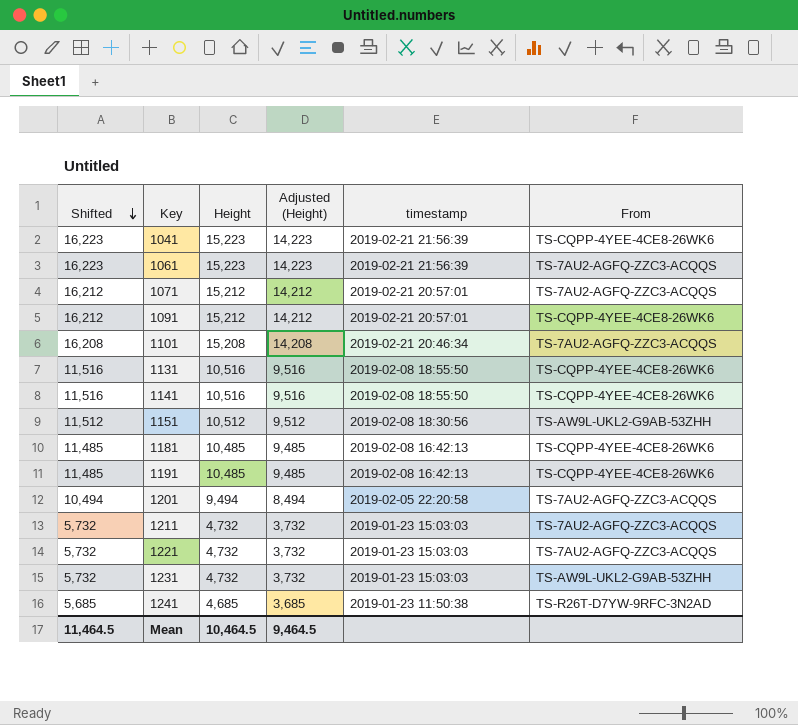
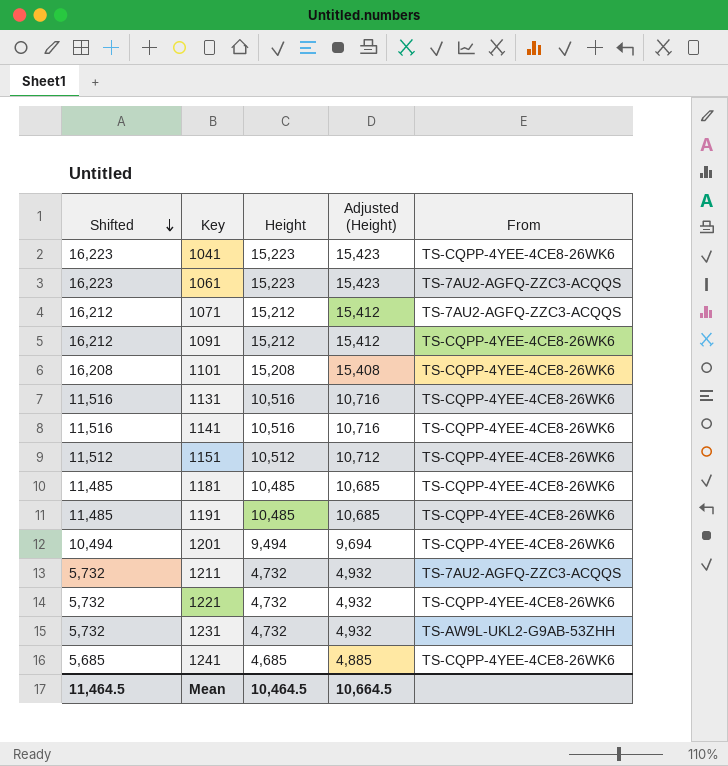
column timestamp | position: 5 -> none
column Adjusted (Height) | formula: [Height] - 1000 -> [Height] + 200
1101 | From: TS-7AU2-AGFQ-ZZC3-ACQQS -> TS-CQPP-4YEE-4CE8-26WK6
1151 | From: TS-AW9L-UKL2-G9AB-53ZHH -> TS-CQPP-4YEE-4CE8-26WK6
1201 | From: TS-7AU2-AGFQ-ZZC3-ACQQS -> TS-CQPP-4YEE-4CE8-26WK6
1221 | From: TS-7AU2-AGFQ-ZZC3-ACQQS -> TS-CQPP-4YEE-4CE8-26WK6
1241 | From: TS-R26T-D7YW-9RFC-3N2AD -> TS-CQPP-4YEE-4CE8-26WK6
Mean | Adjusted (Height): 9,464.5 -> 10,664.5

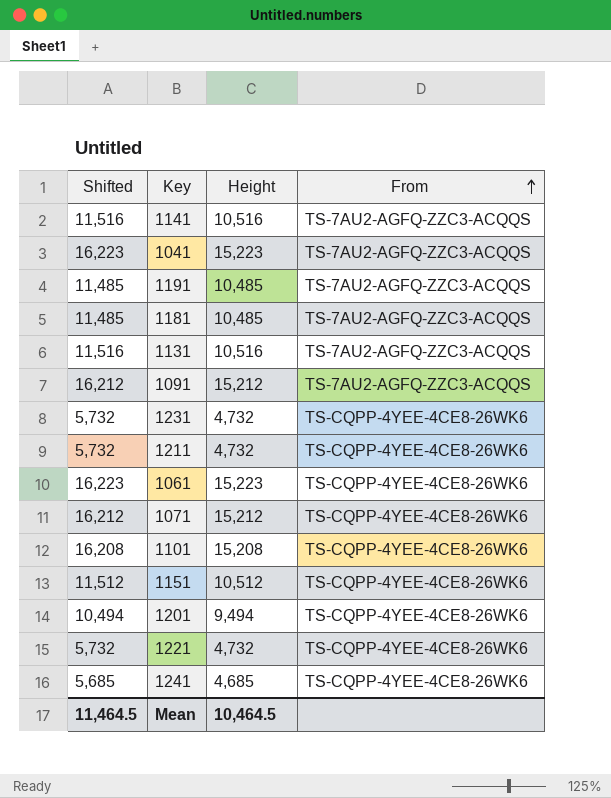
row order: Shifted descending -> From ascending
column Adjusted (Height) | formula: [Height] + 200 -> none
1141 | From: TS-CQPP-4YEE-4CE8-26WK6 -> TS-7AU2-AGFQ-ZZC3-ACQQS
1041 | From: TS-CQPP-4YEE-4CE8-26WK6 -> TS-7AU2-AGFQ-ZZC3-ACQQS
1191 | From: TS-CQPP-4YEE-4CE8-26WK6 -> TS-7AU2-AGFQ-ZZC3-ACQQS
1181 | From: TS-CQPP-4YEE-4CE8-26WK6 -> TS-7AU2-AGFQ-ZZC3-ACQQS
1131 | From: TS-CQPP-4YEE-4CE8-26WK6 -> TS-7AU2-AGFQ-ZZC3-ACQQS
1091 | From: TS-CQPP-4YEE-4CE8-26WK6 -> TS-7AU2-AGFQ-ZZC3-ACQQS
1231 | From: TS-AW9L-UKL2-G9AB-53ZHH -> TS-CQPP-4YEE-4CE8-26WK6
1211 | From: TS-7AU2-AGFQ-ZZC3-ACQQS -> TS-CQPP-4YEE-4CE8-26WK6
1061 | From: TS-7AU2-AGFQ-ZZC3-ACQQS -> TS-CQPP-4YEE-4CE8-26WK6
1071 | From: TS-7AU2-AGFQ-ZZC3-ACQQS -> TS-CQPP-4YEE-4CE8-26WK6

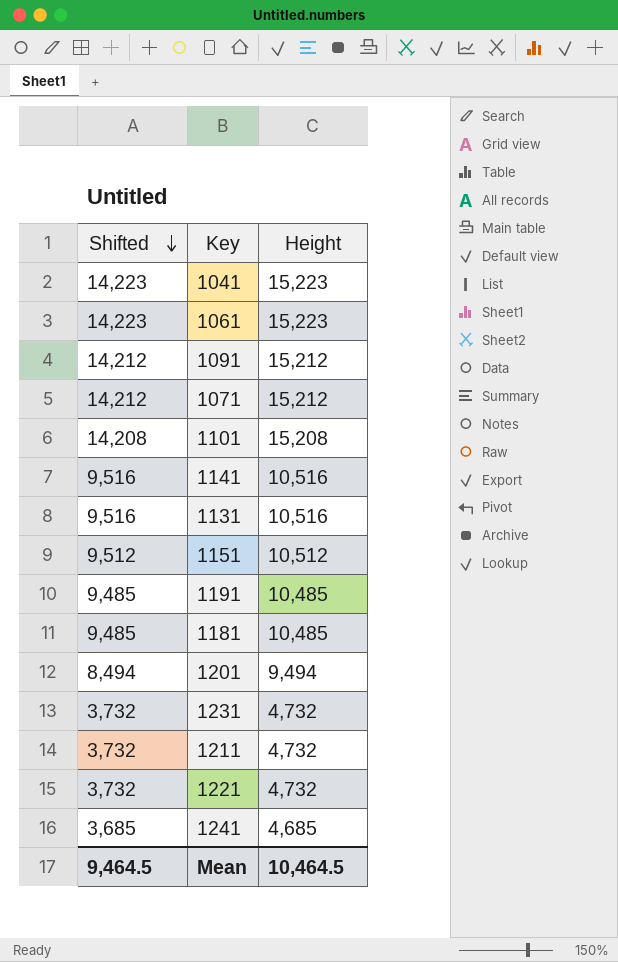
row order: From ascending -> Shifted descending
column From | position: 4 -> none
column Shifted | formula: [Height] + 1000 -> [Height] - 1000
Mean | Shifted: 11,464.5 -> 9,464.5

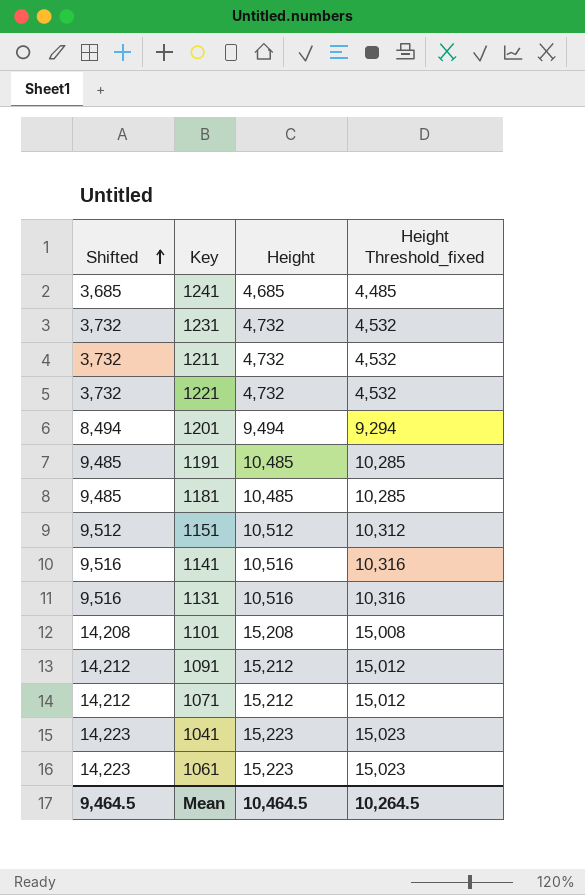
row order: Shifted descending -> Shifted ascending
column Height Threshold_fixed | formula: none -> [Height] - 200

